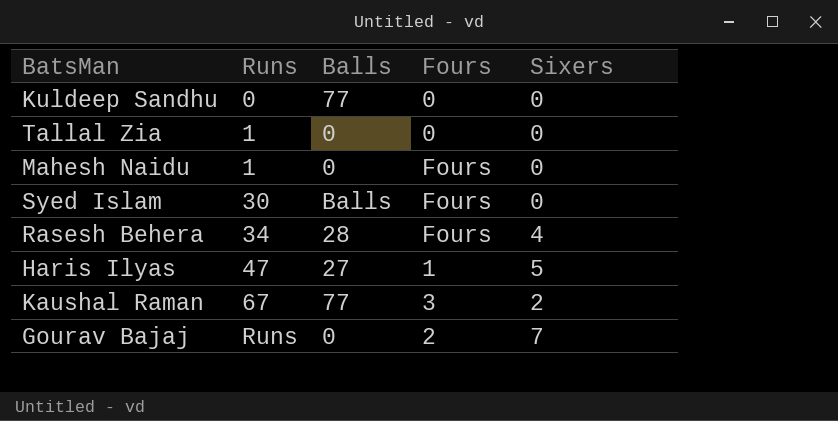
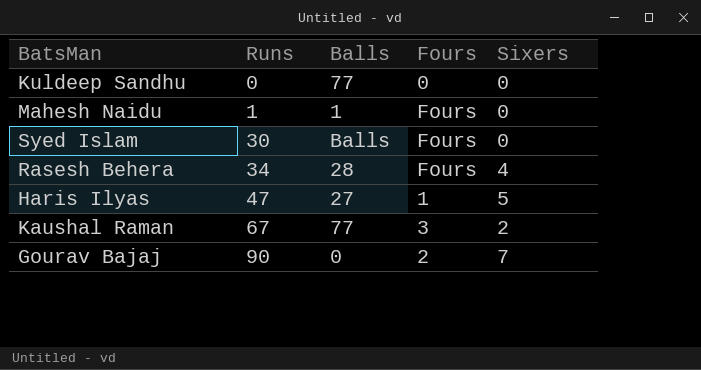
row Tallal Zia: 1 | 0 | 0 | 0 -> none
Mahesh Naidu | Balls: 0 -> 1
Gourav Bajaj | Runs: Runs -> 90

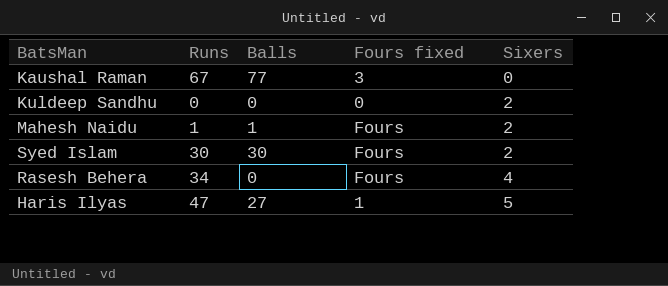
row order: Runs ascending -> Sixers ascending
column name: Fours -> Fours fixed
row Gourav Bajaj: 90 | 0 | 2 | 7 -> none
Kaushal Raman | Sixers: 2 -> 0
Kuldeep Sandhu | Balls: 77 -> 0
Kuldeep Sandhu | Sixers: 0 -> 2
Mahesh Naidu | Sixers: 0 -> 2
Syed Islam | Balls: Balls -> 30
Syed Islam | Sixers: 0 -> 2
Rasesh Behera | Balls: 28 -> 0

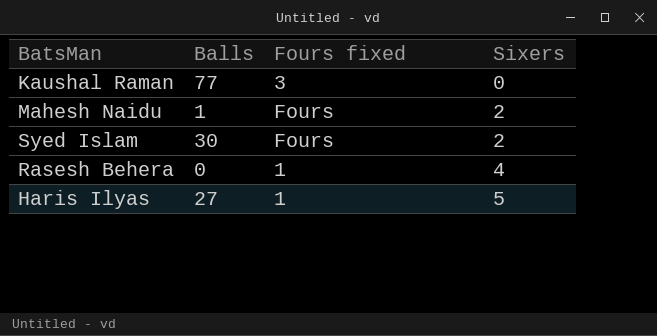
column Runs | position: 2 -> none
row Kuldeep Sandhu: 0 | 0 | 0 | 2 -> none
Rasesh Behera | Fours fixed: Fours -> 1

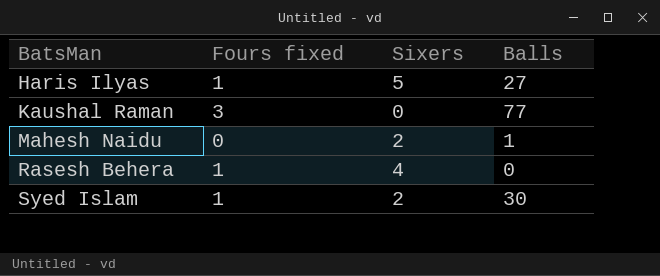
row order: Sixers ascending -> BatsMan ascending
column Balls | position: 2 -> 4
Mahesh Naidu | Fours fixed: Fours -> 0
Syed Islam | Fours fixed: Fours -> 1

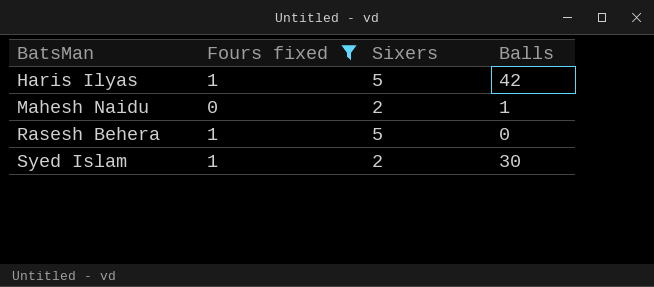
filter: none -> Fours fixed != 3
Haris Ilyas | Balls: 27 -> 42
Rasesh Behera | Sixers: 4 -> 5

